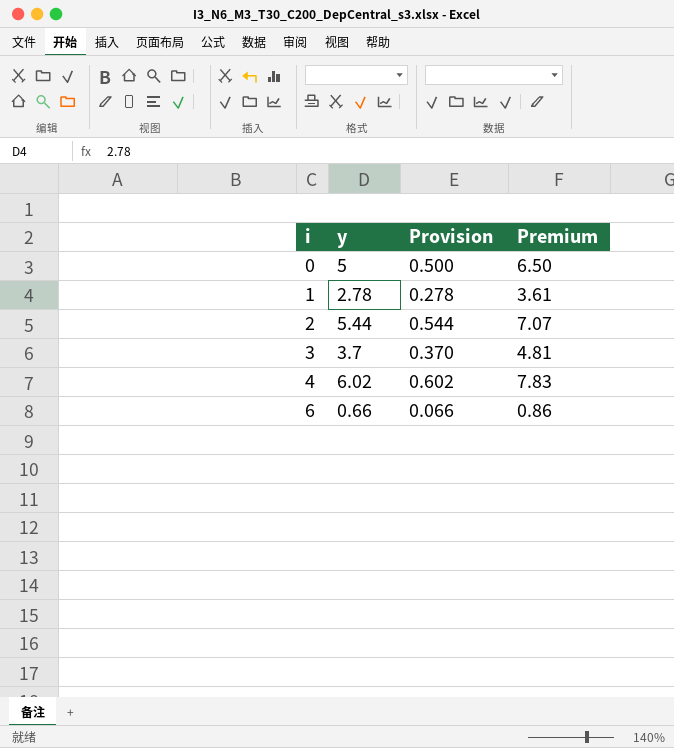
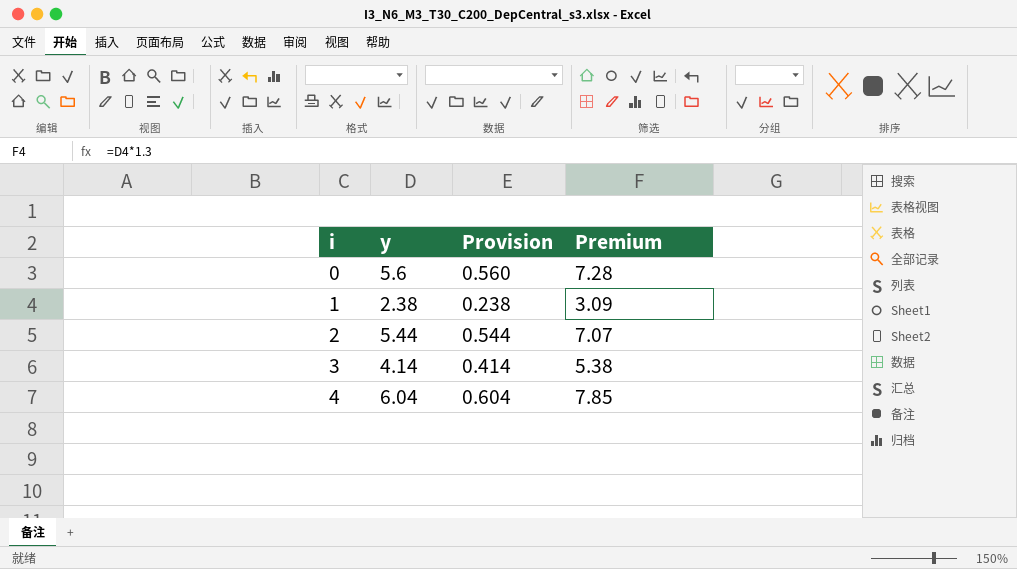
row 6: 0.66 | 0.066 | 0.86 -> none
0 | y: 5 -> 5.6
0 | Provision: 0.500 -> 0.560
0 | Premium: 6.50 -> 7.28
1 | y: 2.78 -> 2.38
1 | Provision: 0.278 -> 0.238
1 | Premium: 3.61 -> 3.09
3 | y: 3.7 -> 4.14
3 | Provision: 0.370 -> 0.414
3 | Premium: 4.81 -> 5.38
4 | y: 6.02 -> 6.04
4 | Provision: 0.602 -> 0.604
4 | Premium: 7.83 -> 7.85

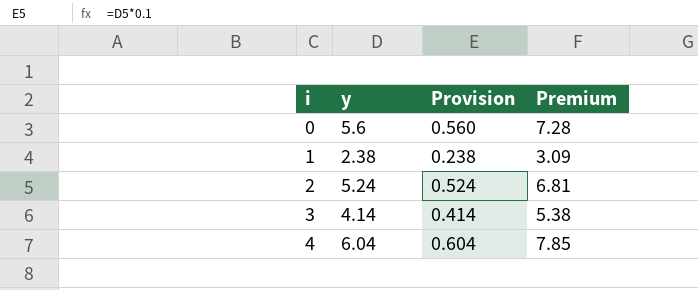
2 | y: 5.44 -> 5.24
2 | Provision: 0.544 -> 0.524
2 | Premium: 7.07 -> 6.81

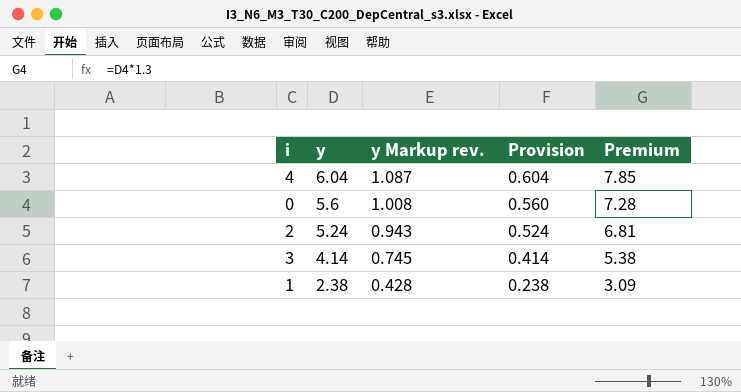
row order: i ascending -> y descending
column y Markup rev. | formula: none -> [y] * 0.18

